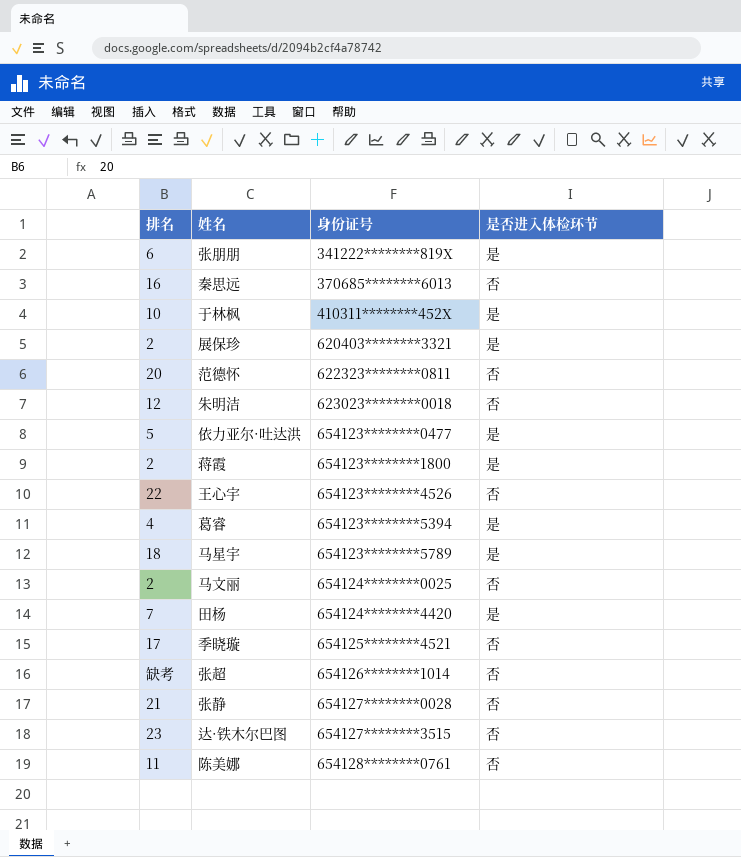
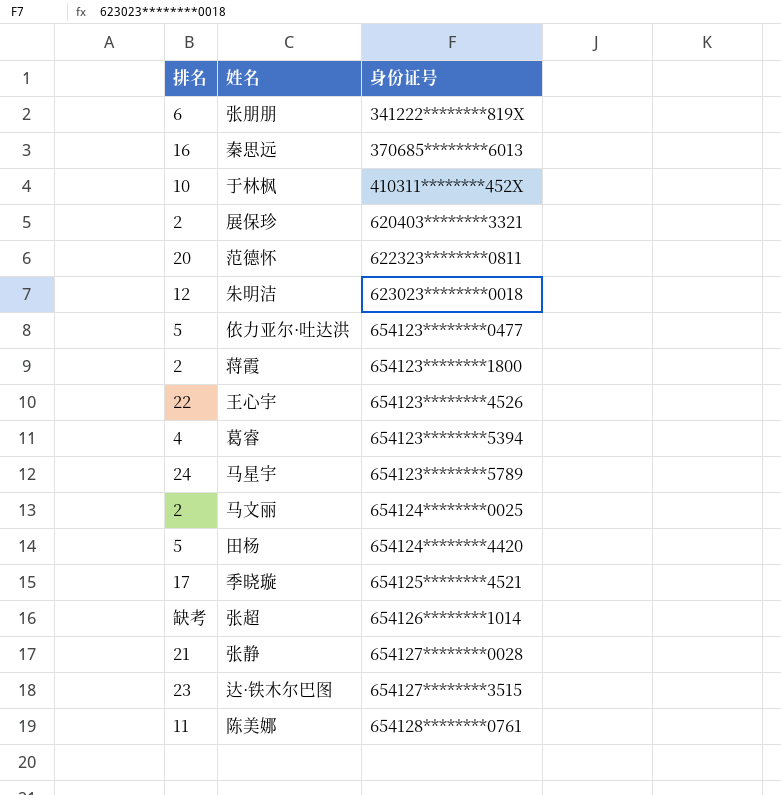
column 是否进入体检环节 | position: 4 -> none
马星宇 | 排名: 18 -> 24
田杨 | 排名: 7 -> 5

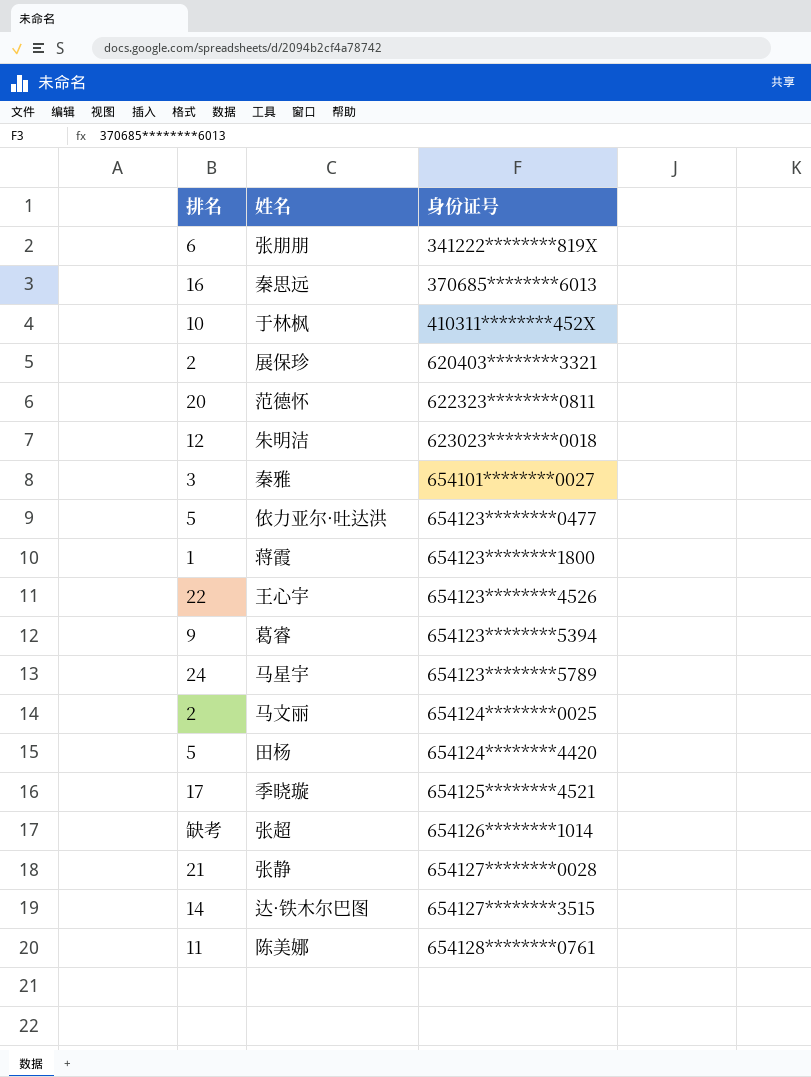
row 秦雅: none -> 3 | 654101********0027
蒋霞 | 排名: 2 -> 1
葛睿 | 排名: 4 -> 9
达·铁木尔巴图 | 排名: 23 -> 14

